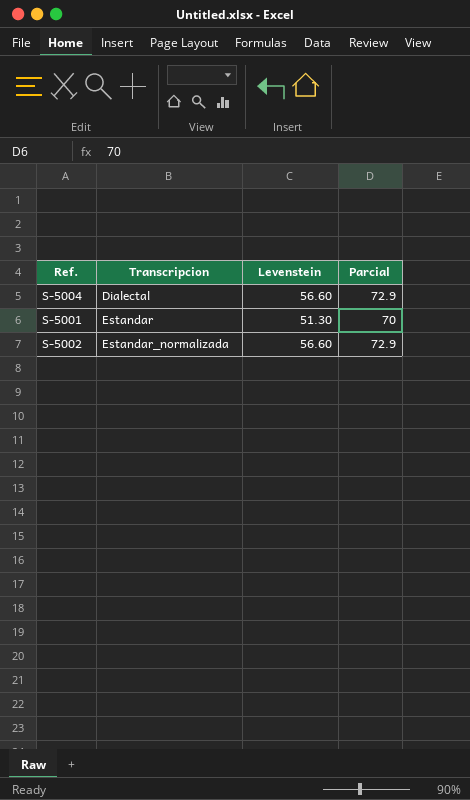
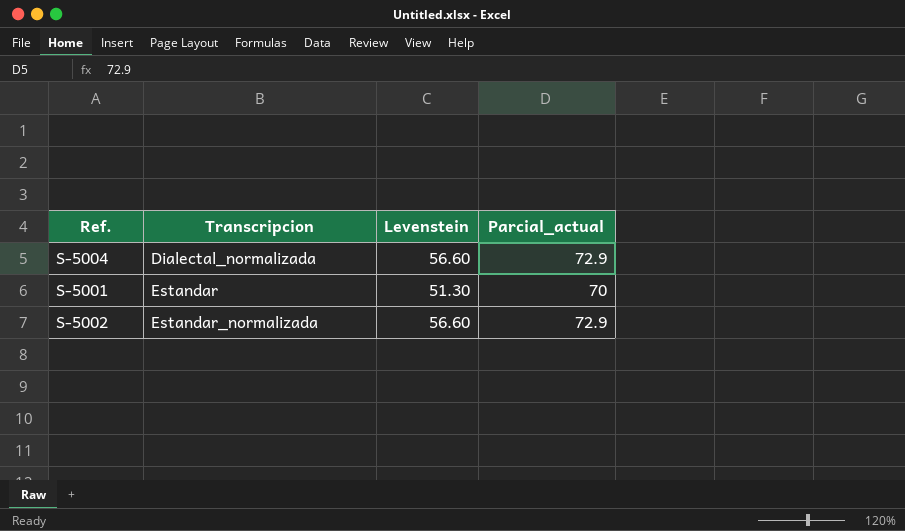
column name: Parcial -> Parcial_actual
S-5004 | Transcripcion: Dialectal -> Dialectal_normalizada

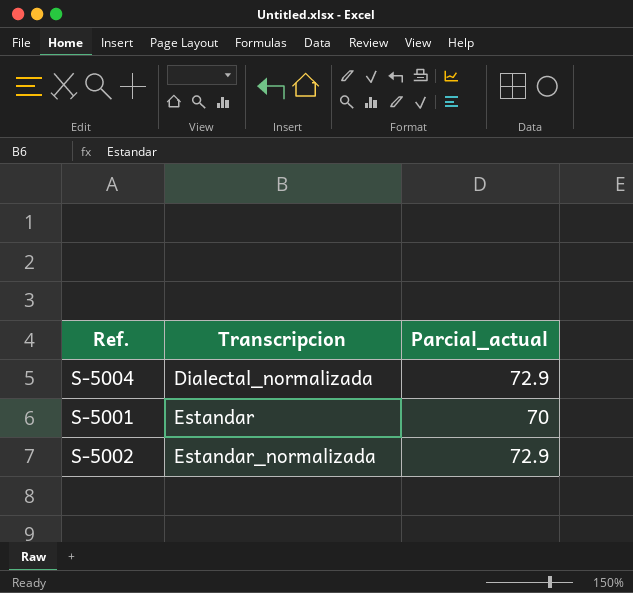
column Levenstein | position: 3 -> none

